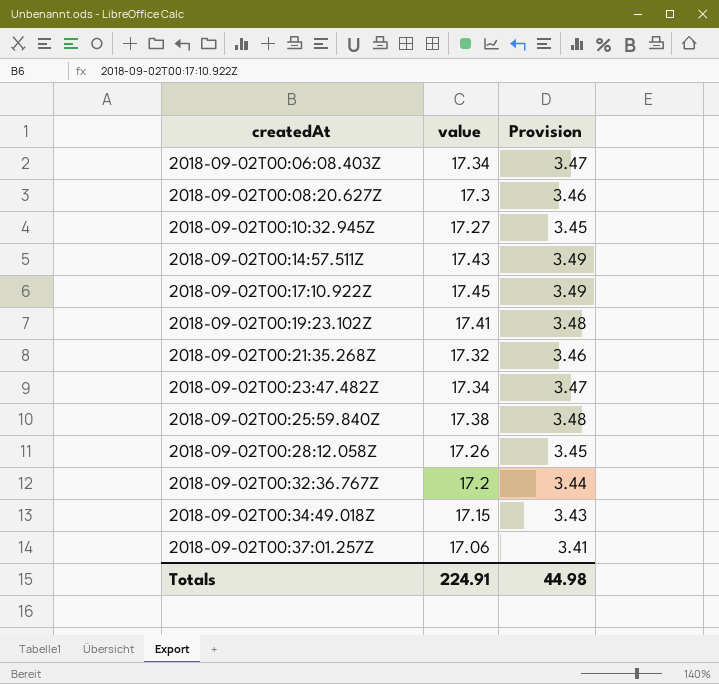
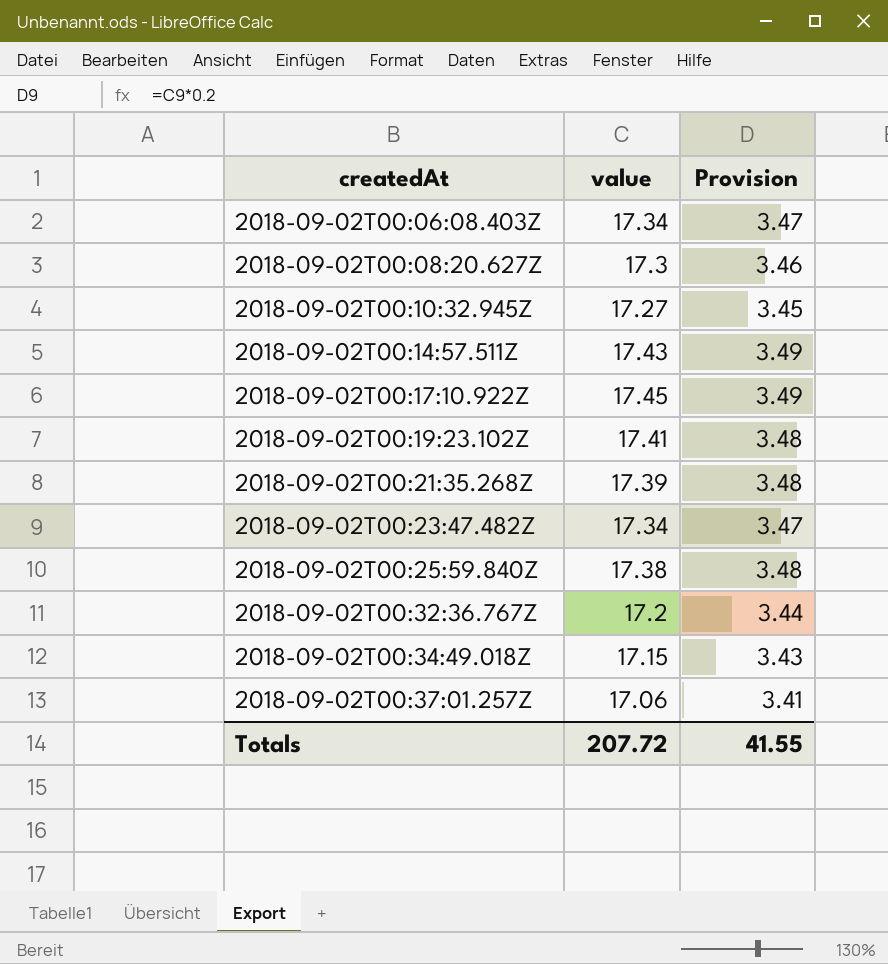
row 2018-09-02T00:28:12.058Z: 17.26 | 3.45 -> none
2018-09-02T00:21:35.268Z | value: 17.32 -> 17.39
2018-09-02T00:21:35.268Z | Provision: 3.46 -> 3.48
Totals | value: 224.91 -> 207.72
Totals | Provision: 44.98 -> 41.55

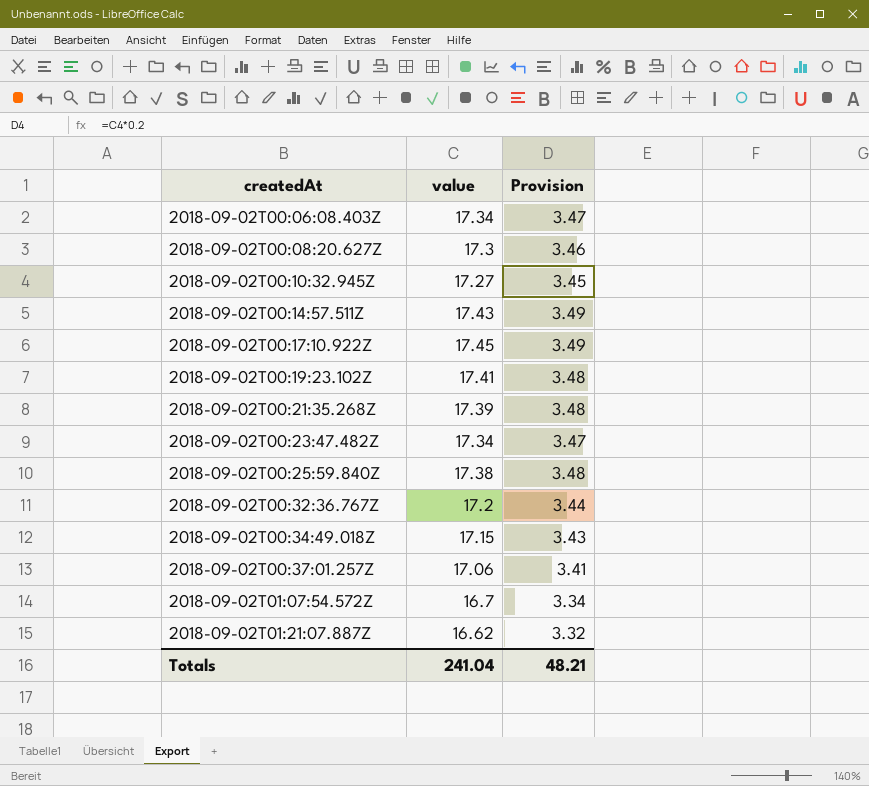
row 2018-09-02T01:07:54.572Z: none -> 16.7 | 3.34
row 2018-09-02T01:21:07.887Z: none -> 16.62 | 3.32
Totals | value: 207.72 -> 241.04
Totals | Provision: 41.55 -> 48.21

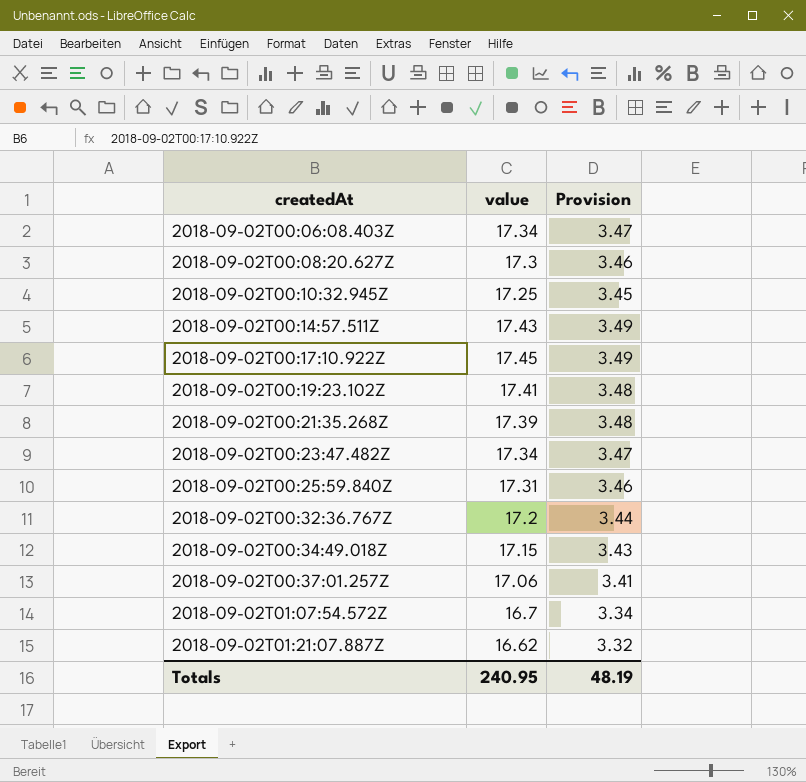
2018-09-02T00:10:32.945Z | value: 17.27 -> 17.25
2018-09-02T00:25:59.840Z | value: 17.38 -> 17.31
2018-09-02T00:25:59.840Z | Provision: 3.48 -> 3.46
Totals | value: 241.04 -> 240.95
Totals | Provision: 48.21 -> 48.19

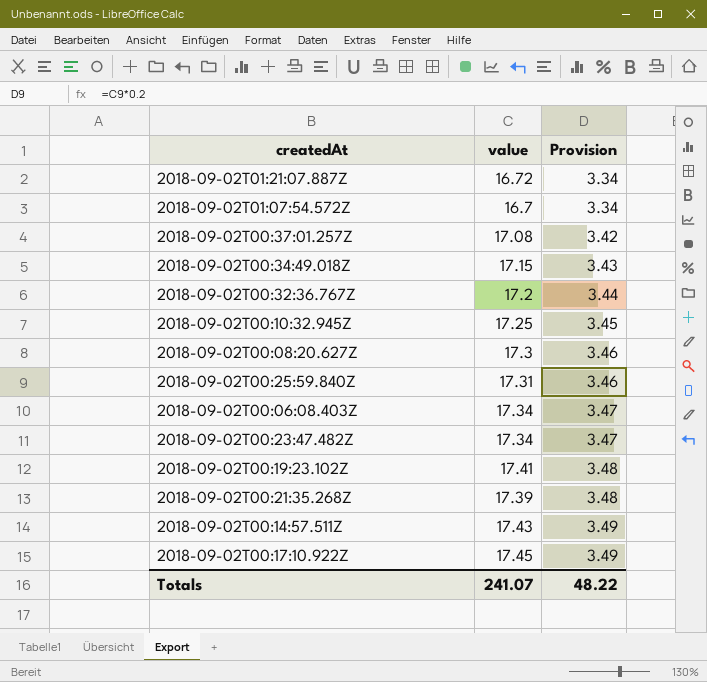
row order: createdAt ascending -> Provision ascending
2018-09-02T01:21:07.887Z | value: 16.62 -> 16.72
2018-09-02T01:21:07.887Z | Provision: 3.32 -> 3.34
2018-09-02T00:37:01.257Z | value: 17.06 -> 17.08
2018-09-02T00:37:01.257Z | Provision: 3.41 -> 3.42
Totals | value: 240.95 -> 241.07
Totals | Provision: 48.19 -> 48.22

